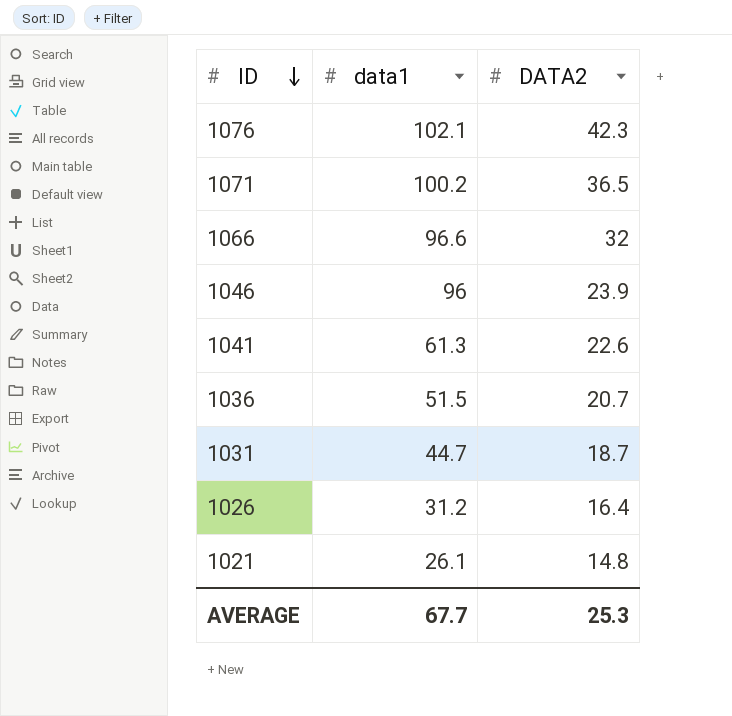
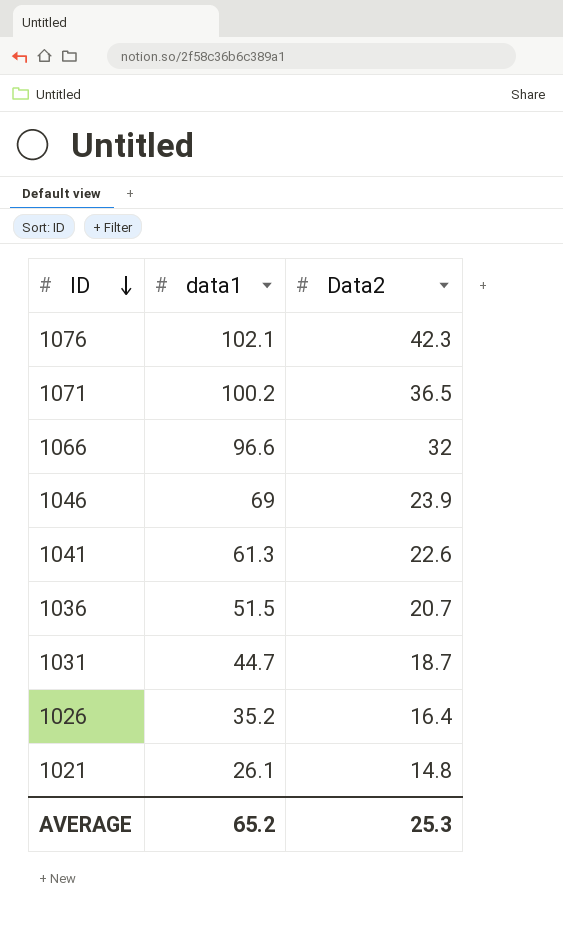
column name: DATA2 -> Data2
1046 | data1: 96 -> 69
1026 | data1: 31.2 -> 35.2
AVERAGE | data1: 67.7 -> 65.2

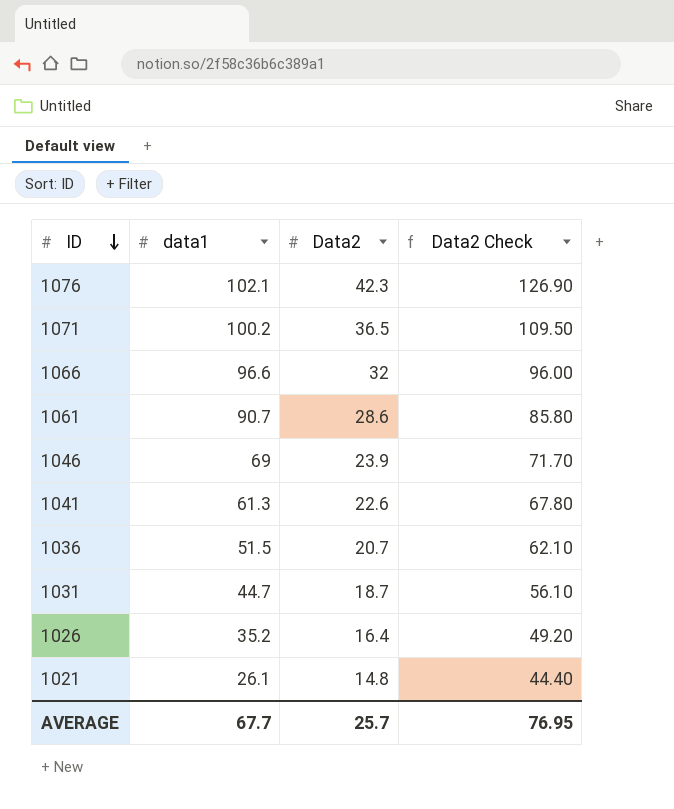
column Data2 Check | formula: none -> [Data2] * 3
row 1061: none -> 90.7 | 28.6 | 85.80
AVERAGE | data1: 65.2 -> 67.7
AVERAGE | Data2: 25.3 -> 25.7

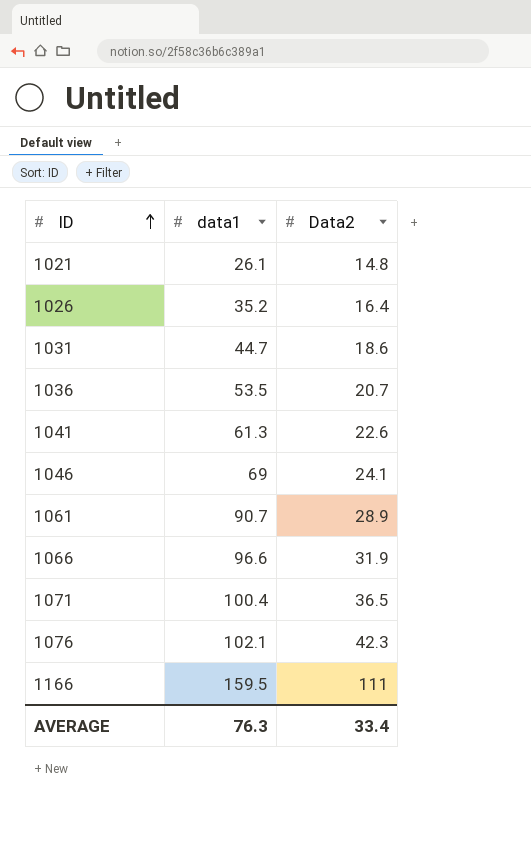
row order: ID descending -> ID ascending
column Data2 Check | formula: [Data2] * 3 -> none
1031 | Data2: 18.7 -> 18.6
1036 | data1: 51.5 -> 53.5
1046 | Data2: 23.9 -> 24.1
1061 | Data2: 28.6 -> 28.9
1066 | Data2: 32 -> 31.9
1071 | data1: 100.2 -> 100.4
row 1166: none -> 159.5 | 111
AVERAGE | data1: 67.7 -> 76.3
AVERAGE | Data2: 25.7 -> 33.4

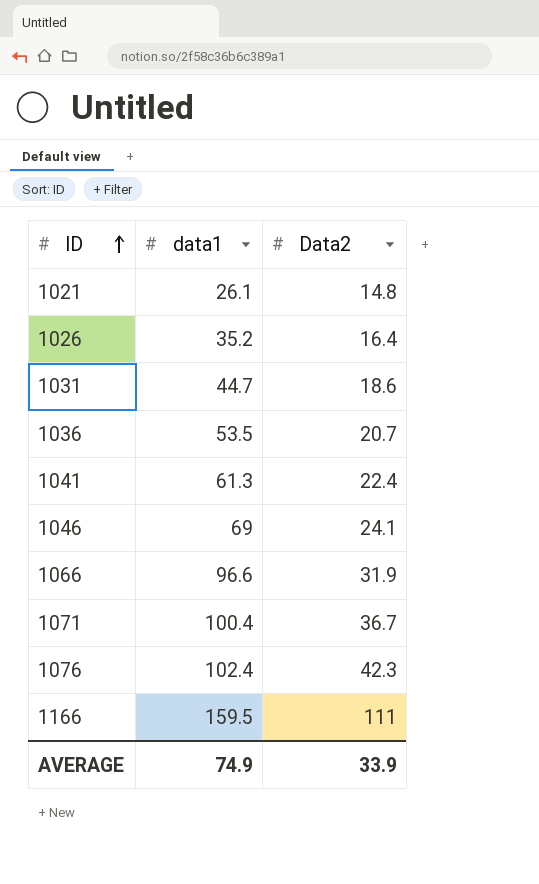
row 1061: 90.7 | 28.9 -> none
1041 | Data2: 22.6 -> 22.4
1071 | Data2: 36.5 -> 36.7
1076 | data1: 102.1 -> 102.4
AVERAGE | data1: 76.3 -> 74.9
AVERAGE | Data2: 33.4 -> 33.9

